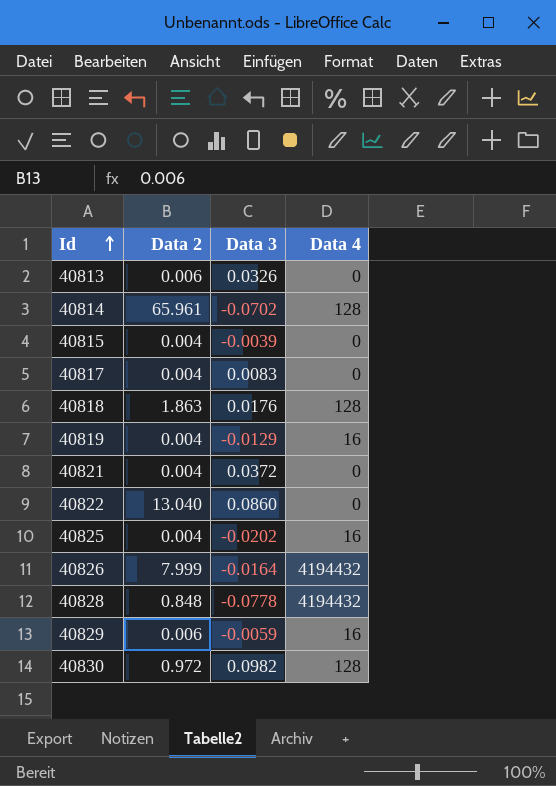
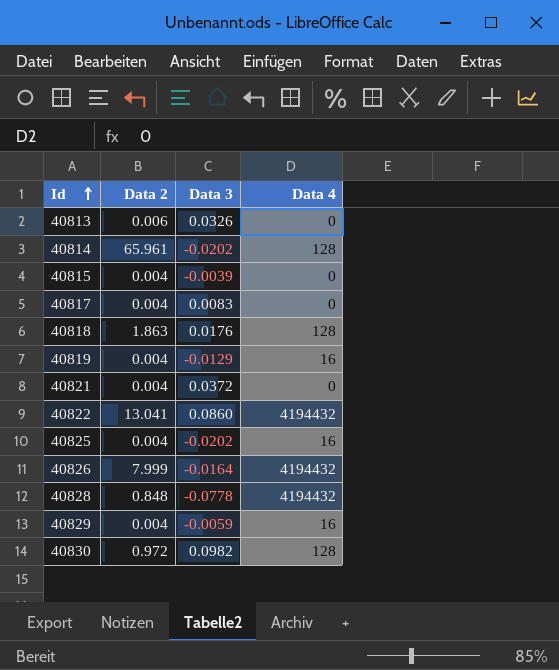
40814 | Data 3: -0.0702 -> -0.0202
40822 | Data 2: 13.040 -> 13.041
40822 | Data 4: 0 -> 4194432
40829 | Data 2: 0.006 -> 0.004

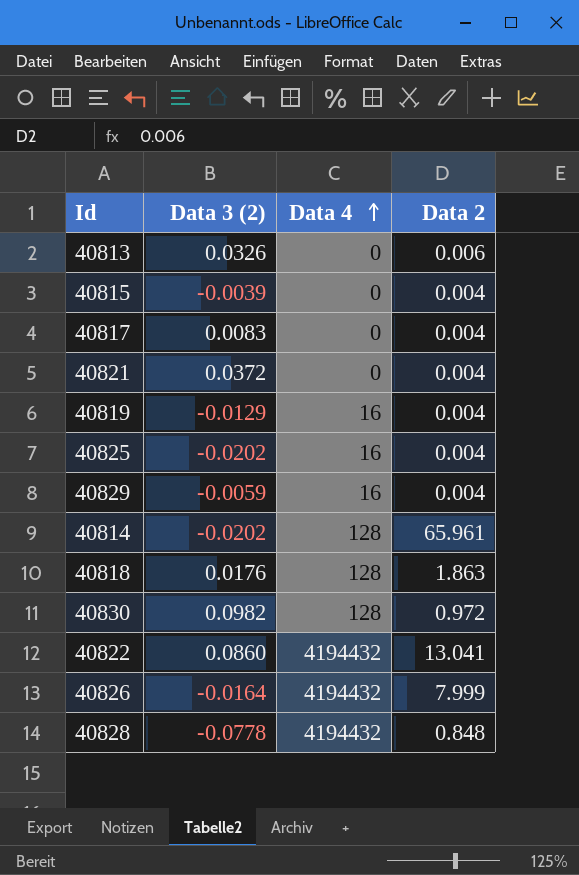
row order: Id ascending -> Data 4 ascending
column name: Data 3 -> Data 3 (2)
column Data 2 | position: 2 -> 4

